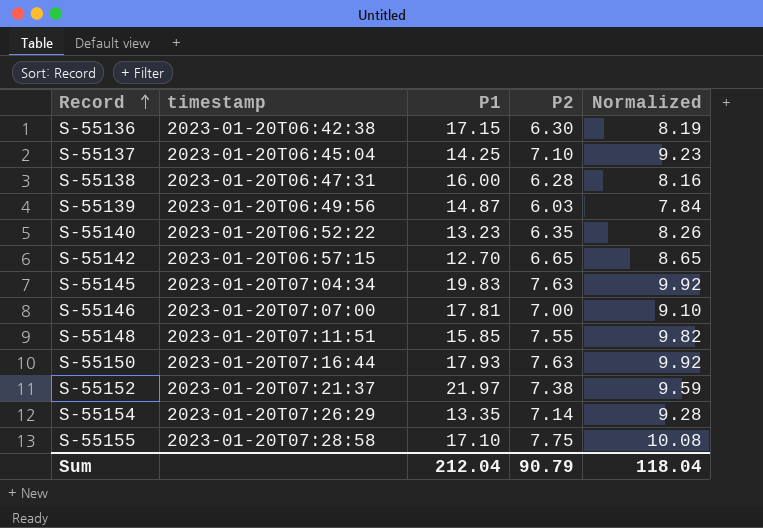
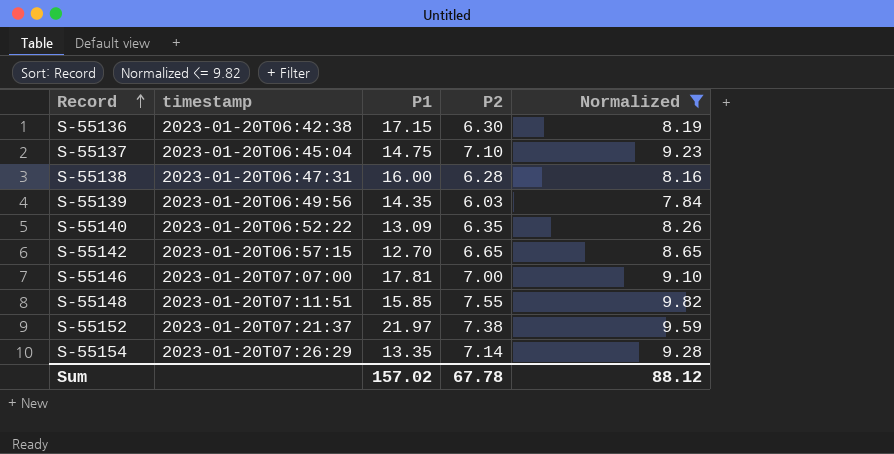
filter: none -> Normalized <= 9.82
S-55137 | P1: 14.25 -> 14.75
S-55139 | P1: 14.87 -> 14.35
S-55140 | P1: 13.23 -> 13.09
Sum | P1: 212.04 -> 157.02
Sum | P2: 90.79 -> 67.78
Sum | Normalized: 118.04 -> 88.12

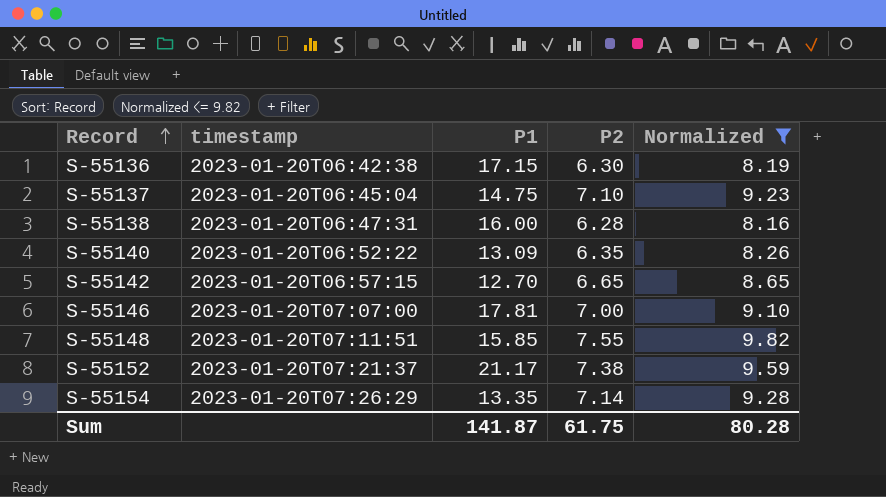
row S-55139: 2023-01-20T06:49:56 | 14.35 | 6.03 | 7.84 -> none
S-55152 | P1: 21.97 -> 21.17
Sum | P1: 157.02 -> 141.87
Sum | P2: 67.78 -> 61.75
Sum | Normalized: 88.12 -> 80.28

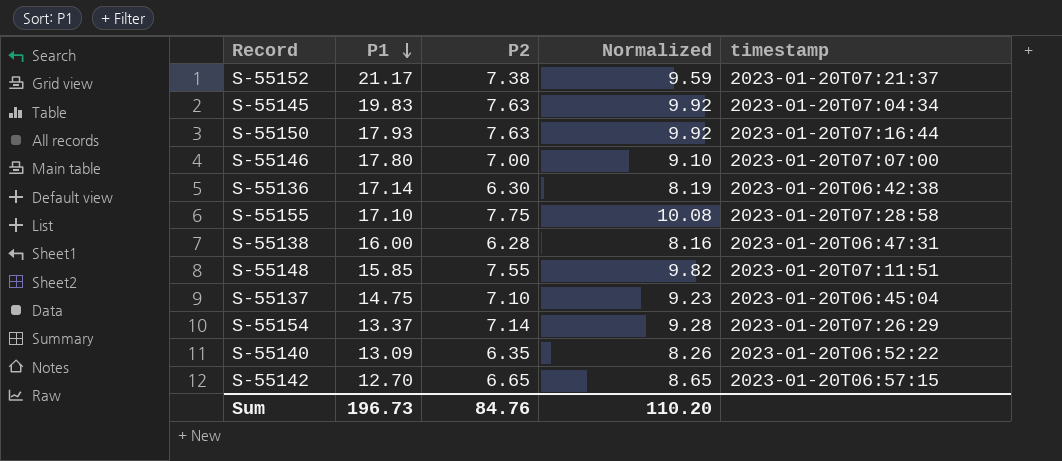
filter: Normalized <= 9.82 -> none
row order: Record ascending -> P1 descending
column timestamp | position: 2 -> 5
S-55146 | P1: 17.81 -> 17.80
S-55136 | P1: 17.15 -> 17.14
S-55154 | P1: 13.35 -> 13.37
Sum | P1: 141.87 -> 196.73
Sum | P2: 61.75 -> 84.76
Sum | Normalized: 80.28 -> 110.20

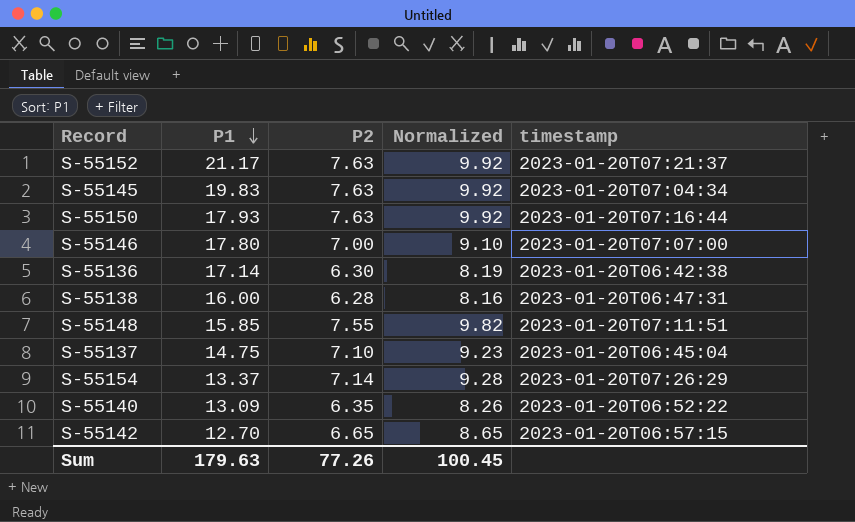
row S-55155: 17.10 | 7.75 | 10.08 | 2023-01-20T07:28:58 -> none
S-55152 | P2: 7.38 -> 7.63
S-55152 | Normalized: 9.59 -> 9.92
Sum | P1: 196.73 -> 179.63
Sum | P2: 84.76 -> 77.26
Sum | Normalized: 110.20 -> 100.45

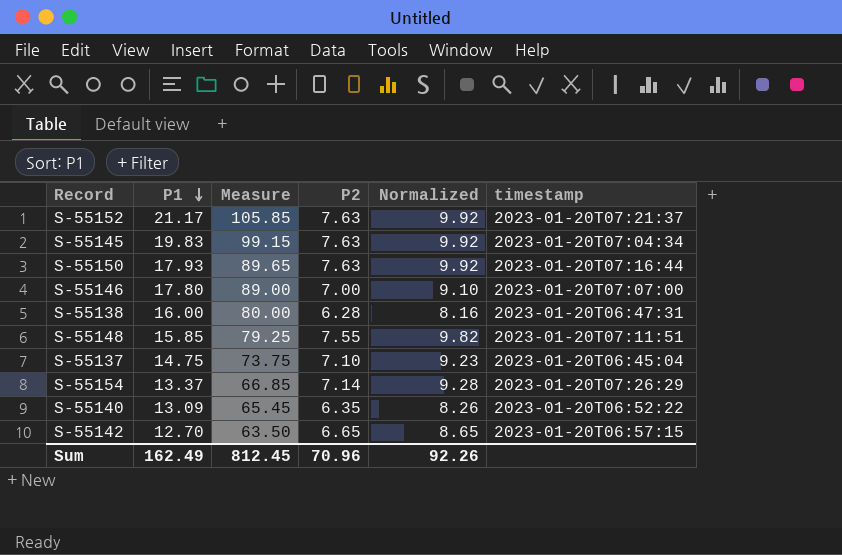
column Measure | formula: none -> [P1] * 5
row S-55136: 17.14 | 6.30 | 8.19 | 2023-01-20T06:42:38 -> none
Sum | P1: 179.63 -> 162.49
Sum | P2: 77.26 -> 70.96
Sum | Normalized: 100.45 -> 92.26

